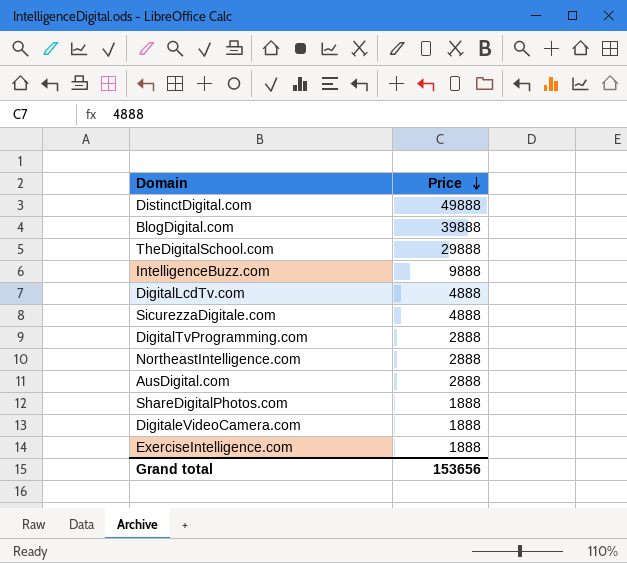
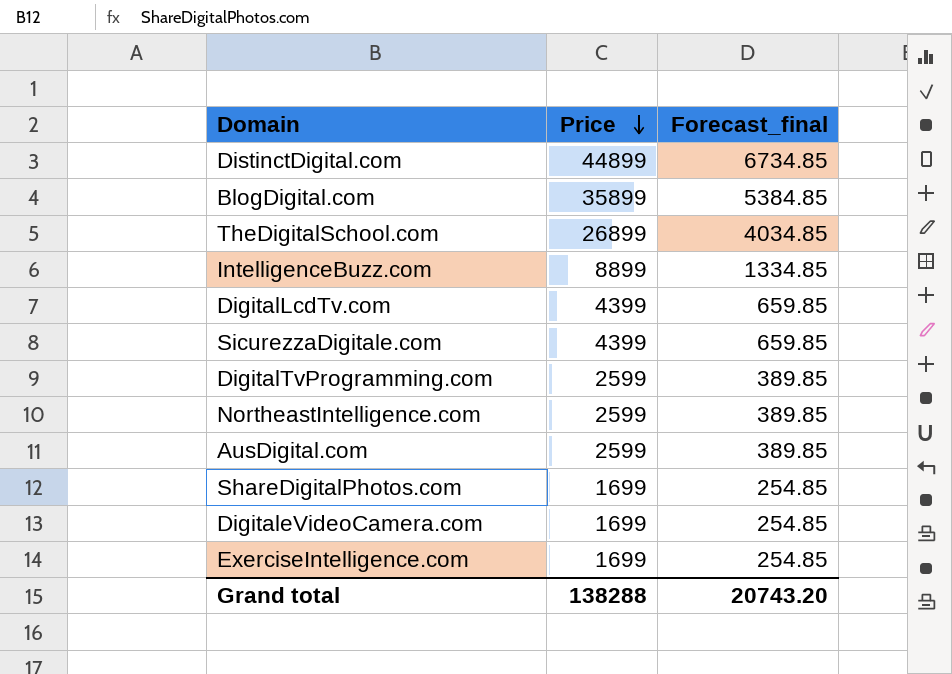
column Forecast_final | formula: none -> [Price] * 0.15
DistinctDigital.com | Price: 49888 -> 44899
BlogDigital.com | Price: 39888 -> 35899
TheDigitalSchool.com | Price: 29888 -> 26899
IntelligenceBuzz.com | Price: 9888 -> 8899
DigitalLcdTv.com | Price: 4888 -> 4399
SicurezzaDigitale.com | Price: 4888 -> 4399
DigitalTvProgramming.com | Price: 2888 -> 2599
NortheastIntelligence.com | Price: 2888 -> 2599
AusDigital.com | Price: 2888 -> 2599
ShareDigitalPhotos.com | Price: 1888 -> 1699
DigitaleVideoCamera.com | Price: 1888 -> 1699
ExerciseIntelligence.com | Price: 1888 -> 1699
Grand total | Price: 153656 -> 138288

